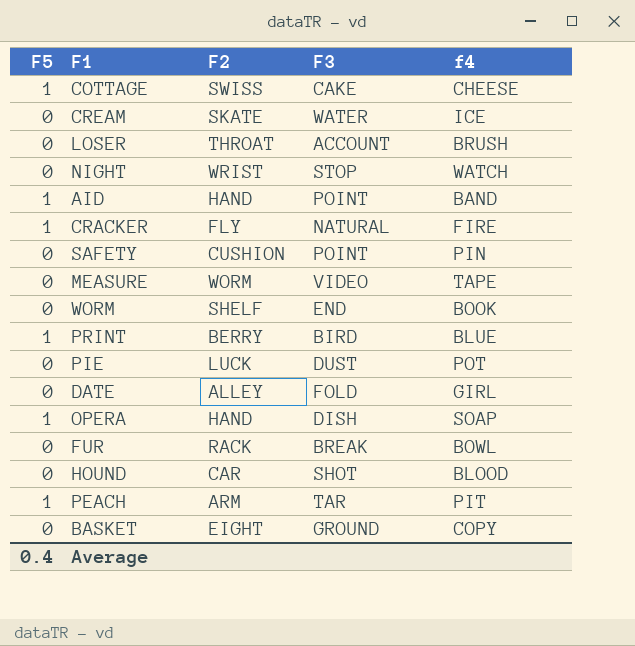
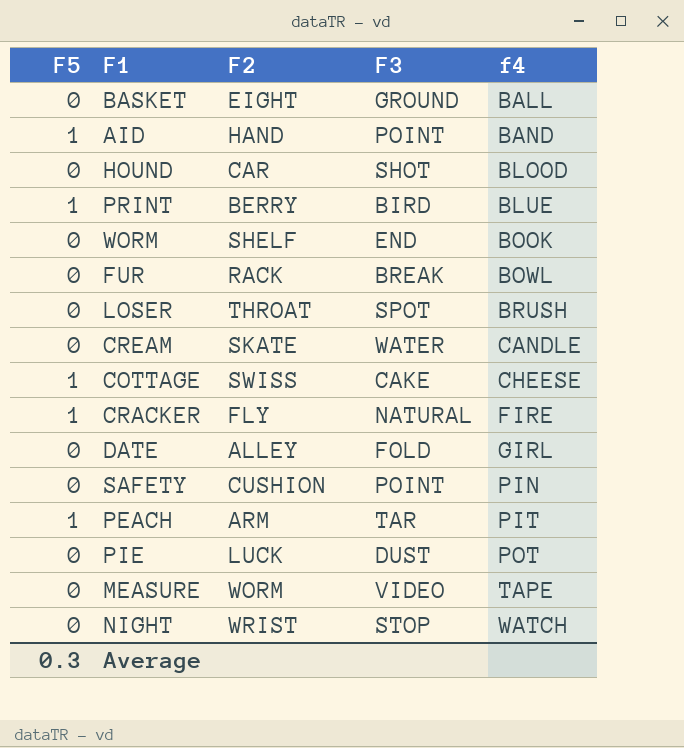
row order: none -> f4 ascending
row OPERA: 1 | HAND | DISH | SOAP -> none
BASKET | f4: COPY -> BALL
LOSER | F3: ACCOUNT -> SPOT
CREAM | f4: ICE -> CANDLE
Average | F5: 0.4 -> 0.3

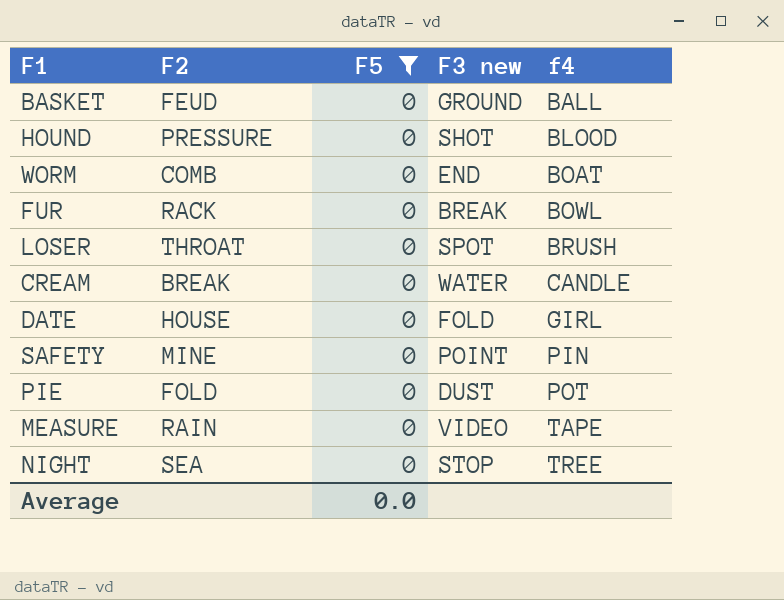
filter: none -> F5 = 0
column F5 | position: 1 -> 3
column name: F3 -> F3 new
BASKET | F2: EIGHT -> FEUD
HOUND | F2: CAR -> PRESSURE
WORM | F2: SHELF -> COMB
WORM | f4: BOOK -> BOAT
CREAM | F2: SKATE -> BREAK
DATE | F2: ALLEY -> HOUSE
SAFETY | F2: CUSHION -> MINE
PIE | F2: LUCK -> FOLD
MEASURE | F2: WORM -> RAIN
NIGHT | F2: WRIST -> SEA
NIGHT | f4: WATCH -> TREE
Average | F5: 0.3 -> 0.0

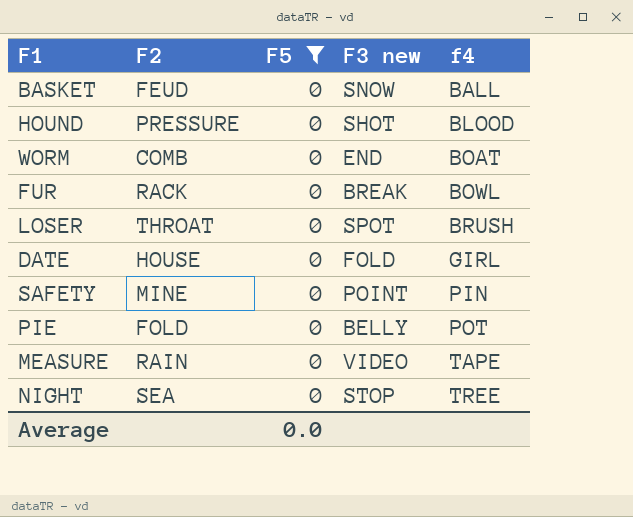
row CREAM: BREAK | 0 | WATER | CANDLE -> none
BASKET | F3 new: GROUND -> SNOW
PIE | F3 new: DUST -> BELLY

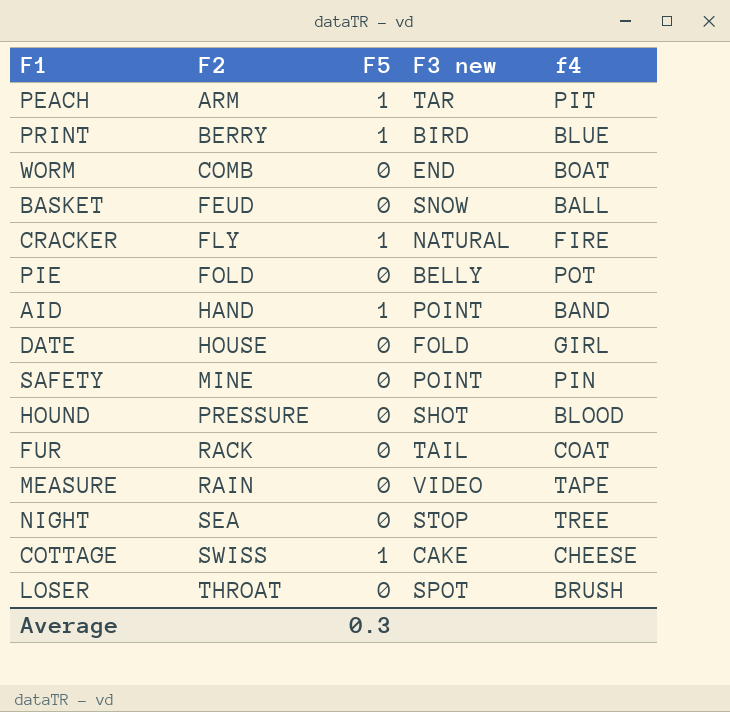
filter: F5 = 0 -> none
row order: f4 ascending -> F2 ascending
FUR | F3 new: BREAK -> TAIL
FUR | f4: BOWL -> COAT
Average | F5: 0.0 -> 0.3

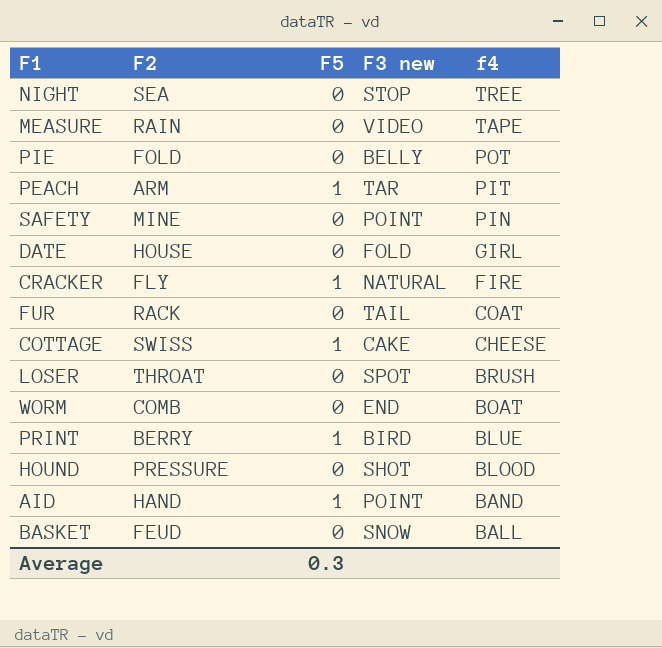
row order: F2 ascending -> f4 descending

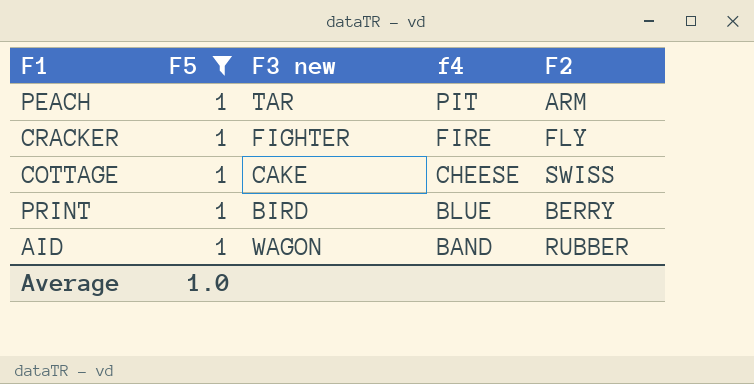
filter: none -> F5 = 1
column F2 | position: 2 -> 5
CRACKER | F3 new: NATURAL -> FIGHTER
AID | F3 new: POINT -> WAGON
AID | F2: HAND -> RUBBER
Average | F5: 0.3 -> 1.0

